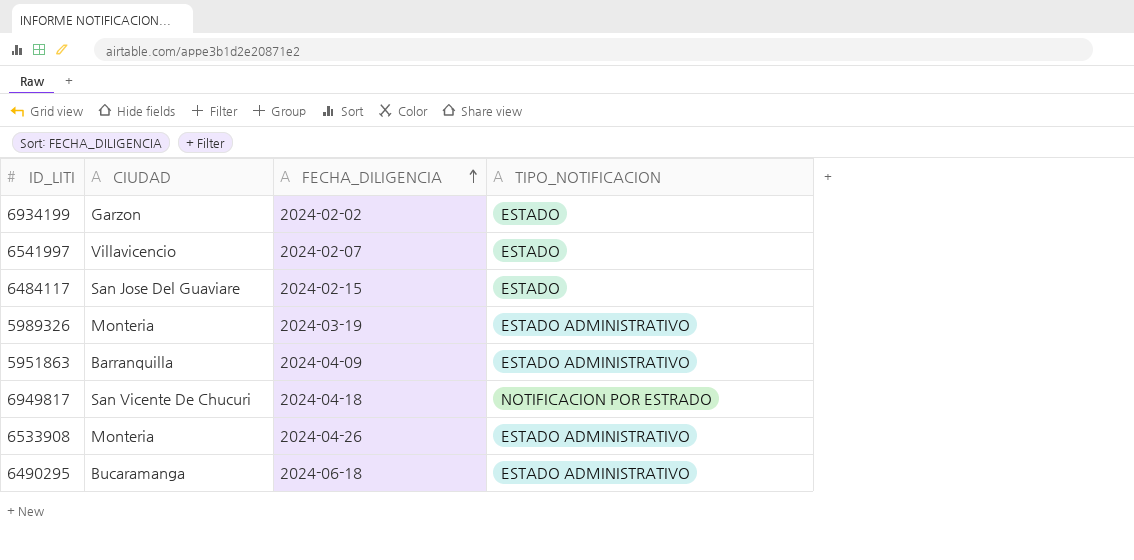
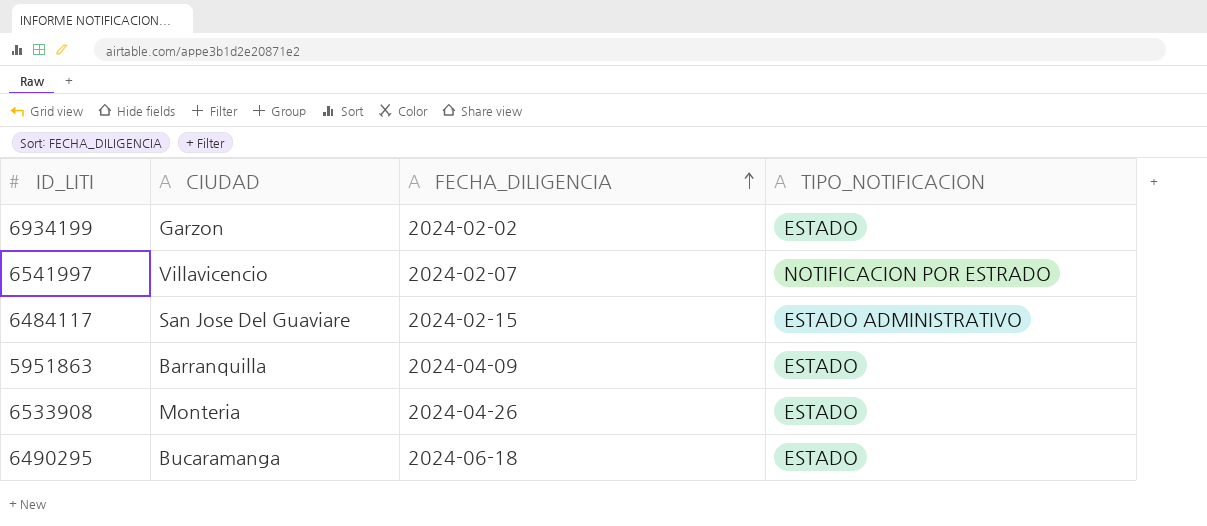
row 5989326: Monteria | 2024-03-19 | ESTADO ADMINISTRATIVO -> none
row 6949817: San Vicente De Chucuri | 2024-04-18 | NOTIFICACION POR ESTRADO -> none
6541997 | TIPO_NOTIFICACION: ESTADO -> NOTIFICACION POR ESTRADO
6484117 | TIPO_NOTIFICACION: ESTADO -> ESTADO ADMINISTRATIVO
5951863 | TIPO_NOTIFICACION: ESTADO ADMINISTRATIVO -> ESTADO
6533908 | TIPO_NOTIFICACION: ESTADO ADMINISTRATIVO -> ESTADO
6490295 | TIPO_NOTIFICACION: ESTADO ADMINISTRATIVO -> ESTADO

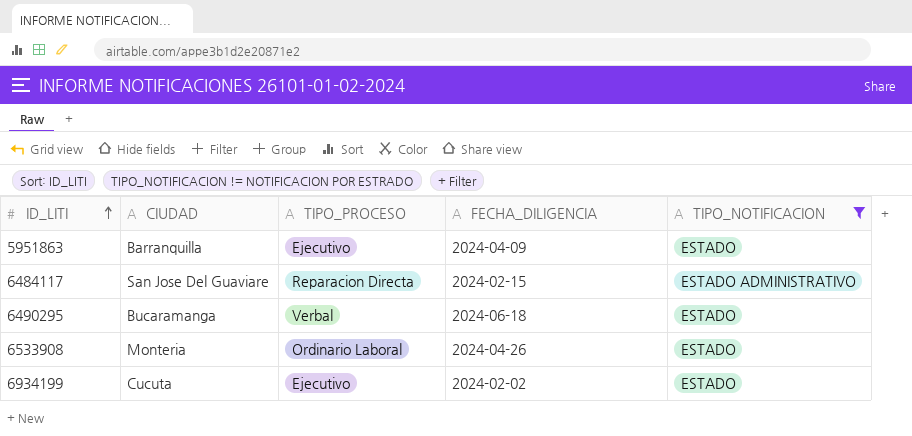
filter: none -> TIPO_NOTIFICACION != NOTIFICACION POR ESTRADO
row order: FECHA_DILIGENCIA ascending -> ID_LITI ascending
column TIPO_PROCESO | position: none -> 3
6934199 | CIUDAD: Garzon -> Cucuta

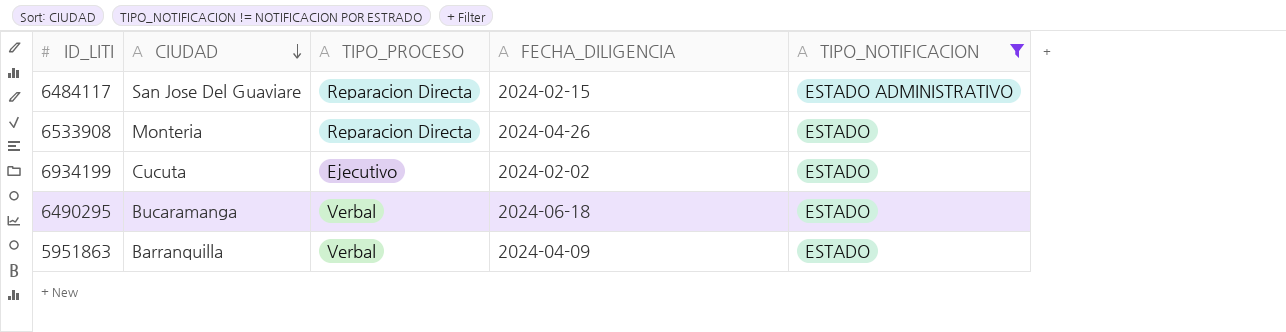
row order: ID_LITI ascending -> CIUDAD descending
6533908 | TIPO_PROCESO: Ordinario Laboral -> Reparacion Directa
5951863 | TIPO_PROCESO: Ejecutivo -> Verbal

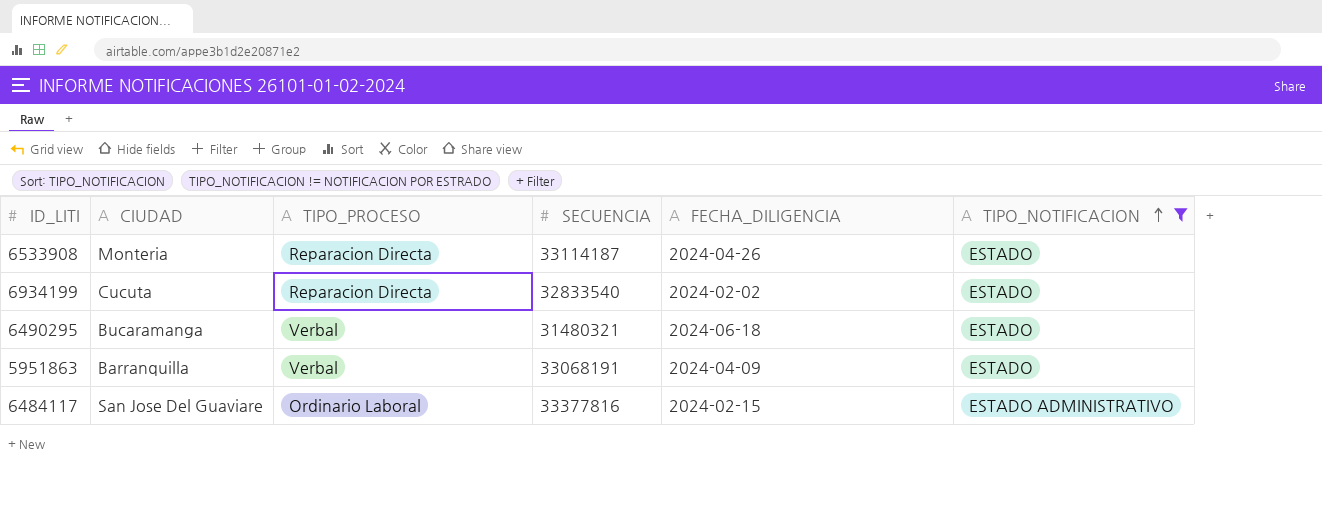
row order: CIUDAD descending -> TIPO_NOTIFICACION ascending
column SECUENCIA | position: none -> 4
6934199 | TIPO_PROCESO: Ejecutivo -> Reparacion Directa
6484117 | TIPO_PROCESO: Reparacion Directa -> Ordinario Laboral

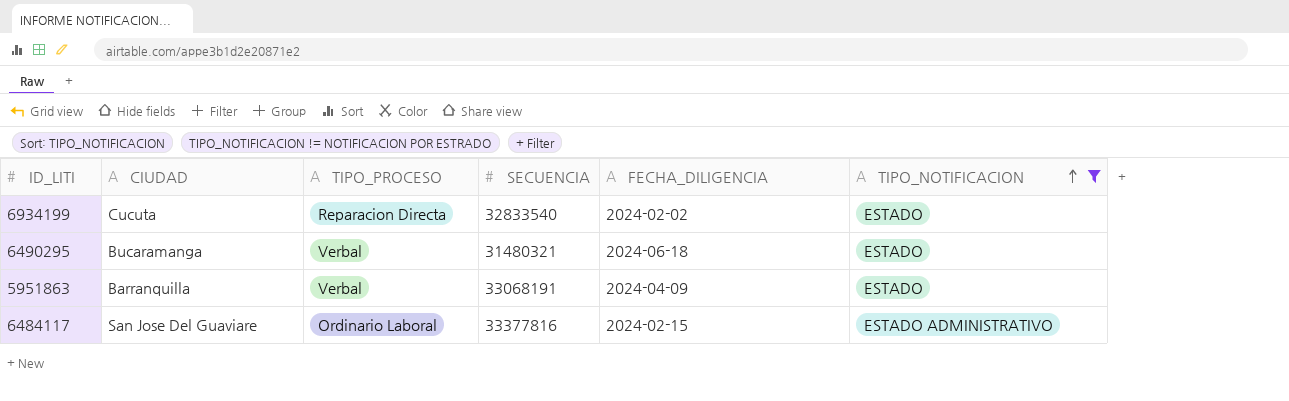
row 6533908: Monteria | Reparacion Directa | 33114187 | 2024-04-26 | ESTADO -> none

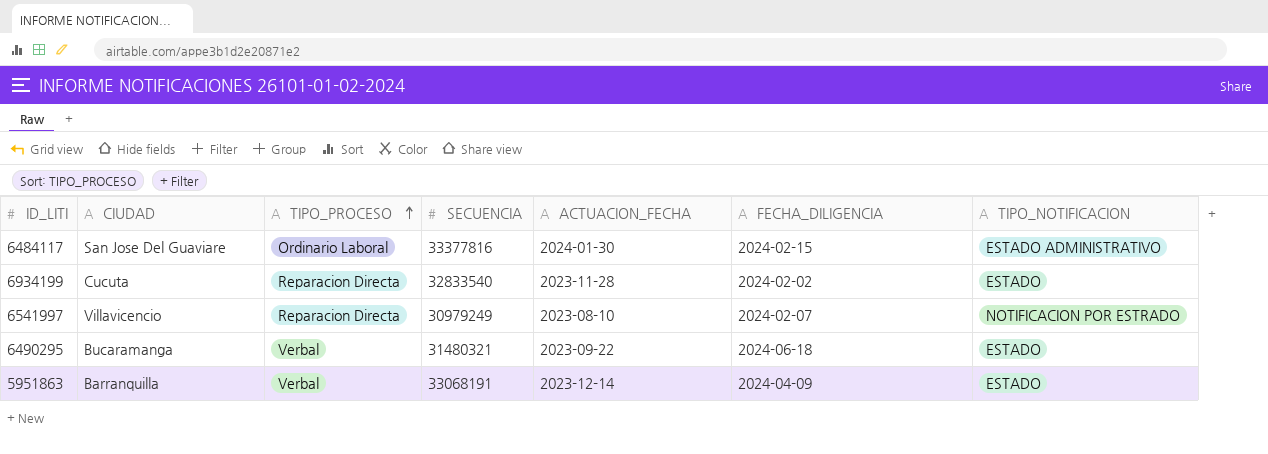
filter: TIPO_NOTIFICACION != NOTIFICACION POR ESTRADO -> none
row order: TIPO_NOTIFICACION ascending -> TIPO_PROCESO ascending
column ACTUACION_FECHA | position: none -> 5

